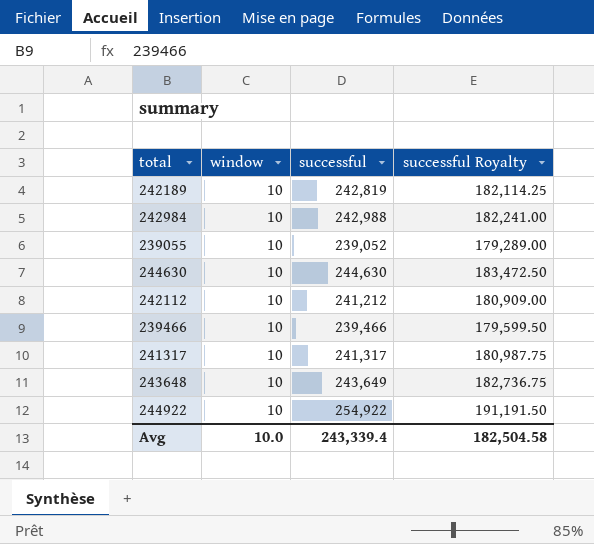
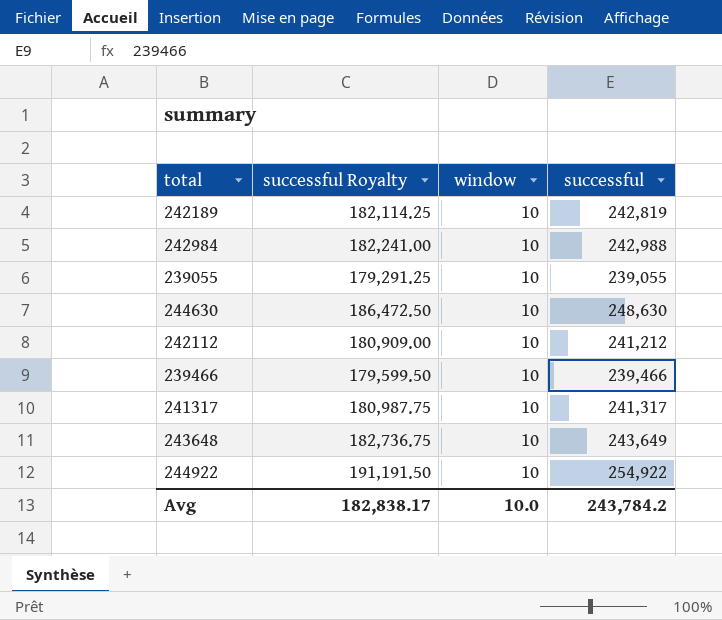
column successful Royalty | position: 4 -> 2
239055 | successful Royalty: 179,289.00 -> 179,291.25
239055 | successful: 239,052 -> 239,055
244630 | successful Royalty: 183,472.50 -> 186,472.50
244630 | successful: 244,630 -> 248,630
Avg | successful Royalty: 182,504.58 -> 182,838.17
Avg | successful: 243,339.4 -> 243,784.2

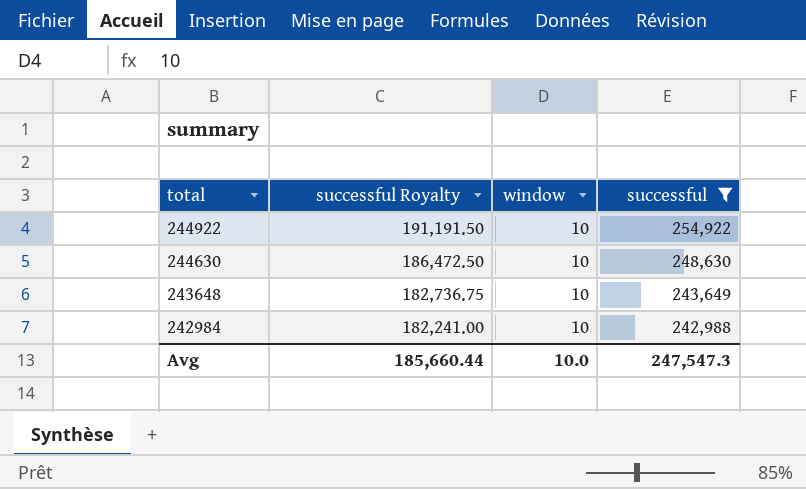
filter: none -> successful >= 242,988
row order: none -> total descending
Avg | successful Royalty: 182,838.17 -> 185,660.44
Avg | successful: 243,784.2 -> 247,547.3

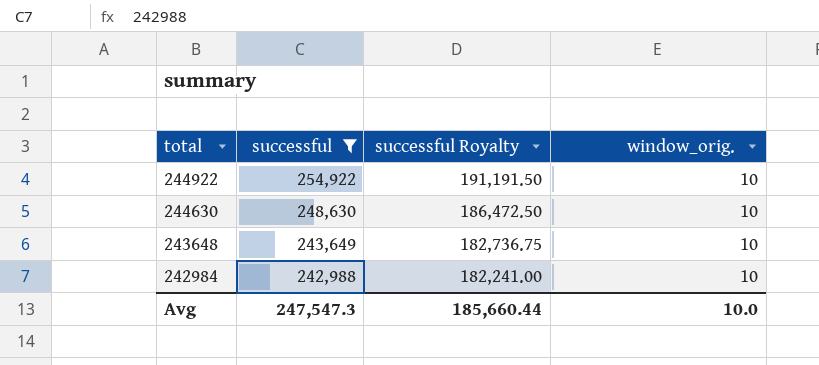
column successful | position: 4 -> 2
column name: window -> window_orig.

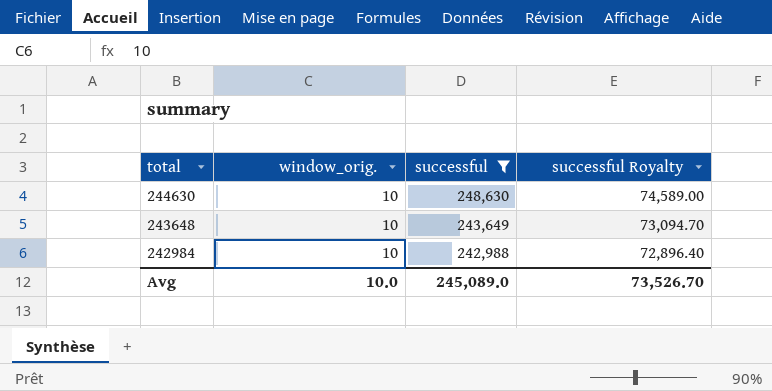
column window_orig. | position: 4 -> 2
column successful Royalty | formula: [successful] * 0.75 -> [successful] * 0.3
row 244922: 254,922 | 191,191.50 | 10 -> none
Avg | successful: 247,547.3 -> 245,089.0
Avg | successful Royalty: 185,660.44 -> 73,526.70

